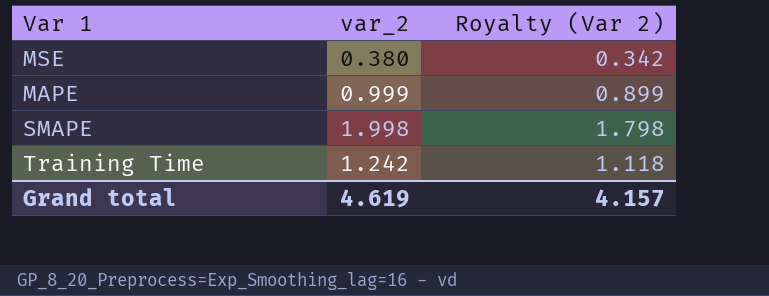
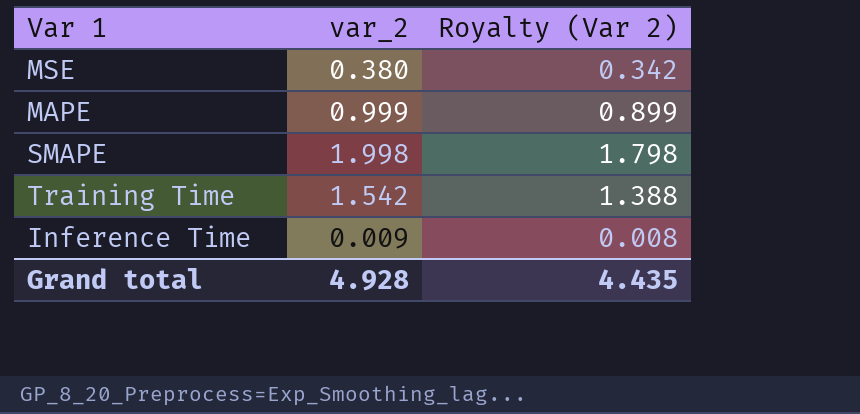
Training Time | var_2: 1.242 -> 1.542
Training Time | Royalty (Var 2): 1.118 -> 1.388
row Inference Time: none -> 0.009 | 0.008
Grand total | var_2: 4.619 -> 4.928
Grand total | Royalty (Var 2): 4.157 -> 4.435

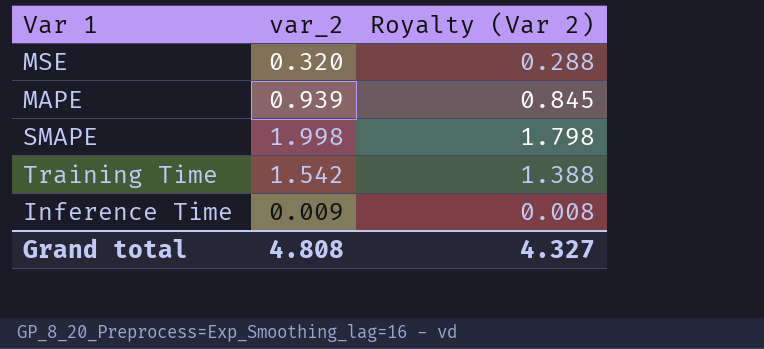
MSE | var_2: 0.380 -> 0.320
MSE | Royalty (Var 2): 0.342 -> 0.288
MAPE | var_2: 0.999 -> 0.939
MAPE | Royalty (Var 2): 0.899 -> 0.845
Grand total | var_2: 4.928 -> 4.808
Grand total | Royalty (Var 2): 4.435 -> 4.327

